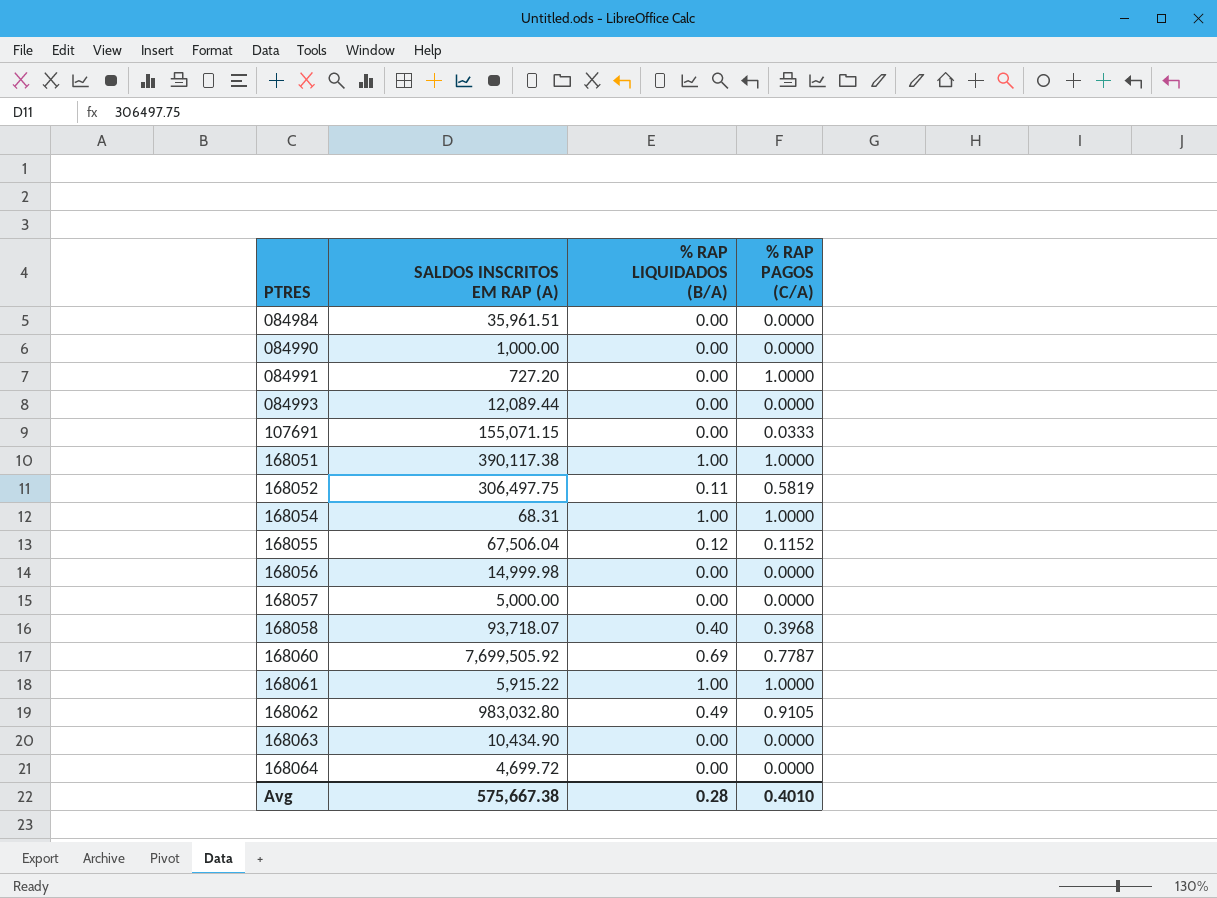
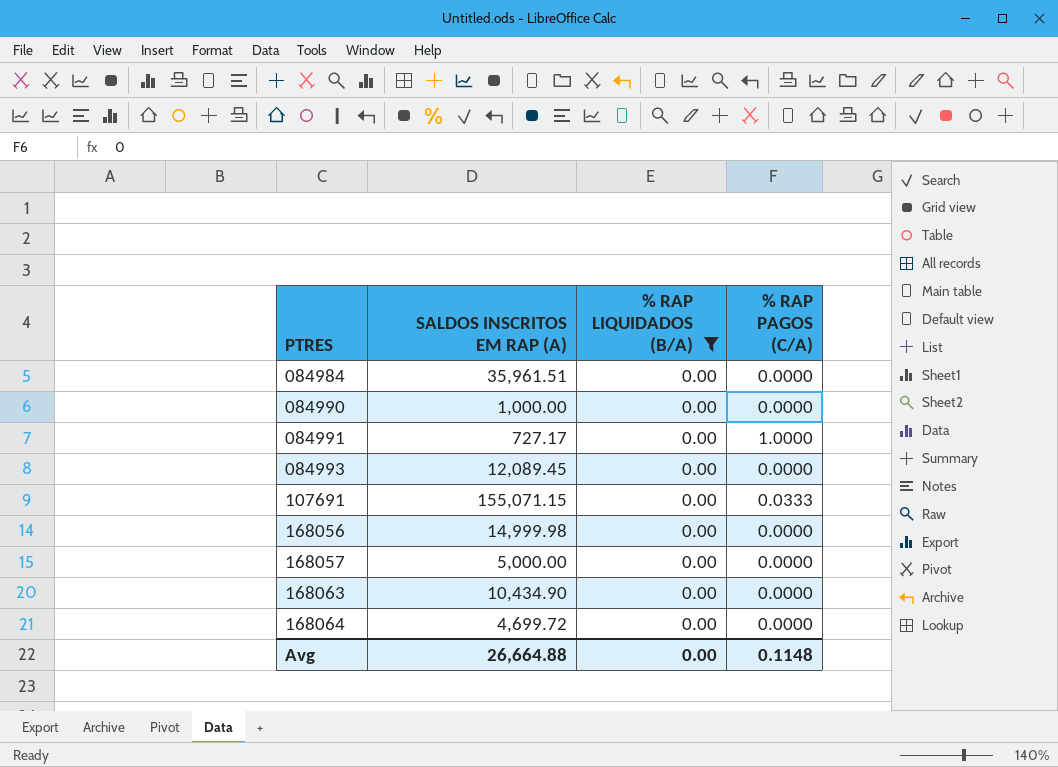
filter: none -> % RAP LIQUIDADOS (B/A) = 0.00
084991 | SALDOS INSCRITOS EM RAP (A): 727.20 -> 727.17
084993 | SALDOS INSCRITOS EM RAP (A): 12,089.44 -> 12,089.45
Avg | SALDOS INSCRITOS EM RAP (A): 575,667.38 -> 26,664.88
Avg | % RAP LIQUIDADOS (B/A): 0.28 -> 0.00
Avg | % RAP PAGOS (C/A): 0.4010 -> 0.1148

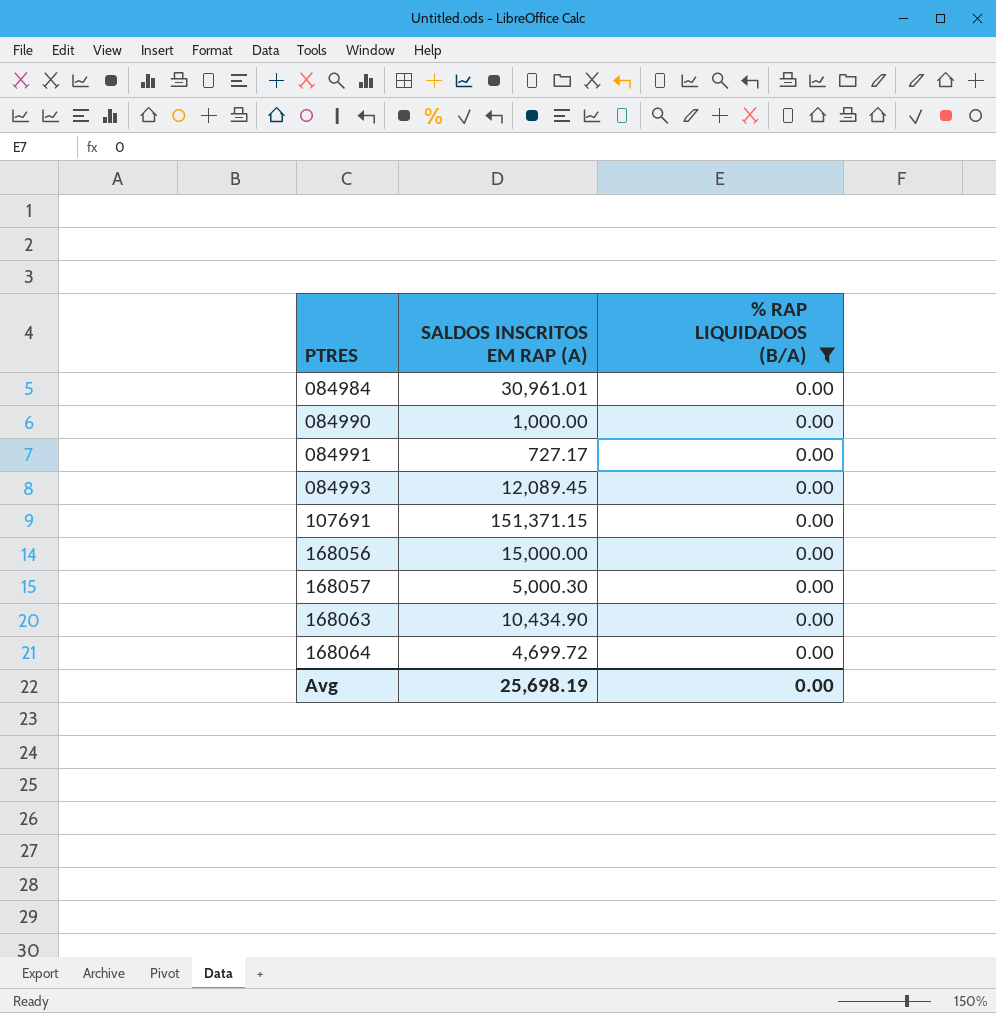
column % RAP PAGOS (C/A) | position: 4 -> none
084984 | SALDOS INSCRITOS EM RAP (A): 35,961.51 -> 30,961.01
107691 | SALDOS INSCRITOS EM RAP (A): 155,071.15 -> 151,371.15
168056 | SALDOS INSCRITOS EM RAP (A): 14,999.98 -> 15,000.00
168057 | SALDOS INSCRITOS EM RAP (A): 5,000.00 -> 5,000.30
Avg | SALDOS INSCRITOS EM RAP (A): 26,664.88 -> 25,698.19

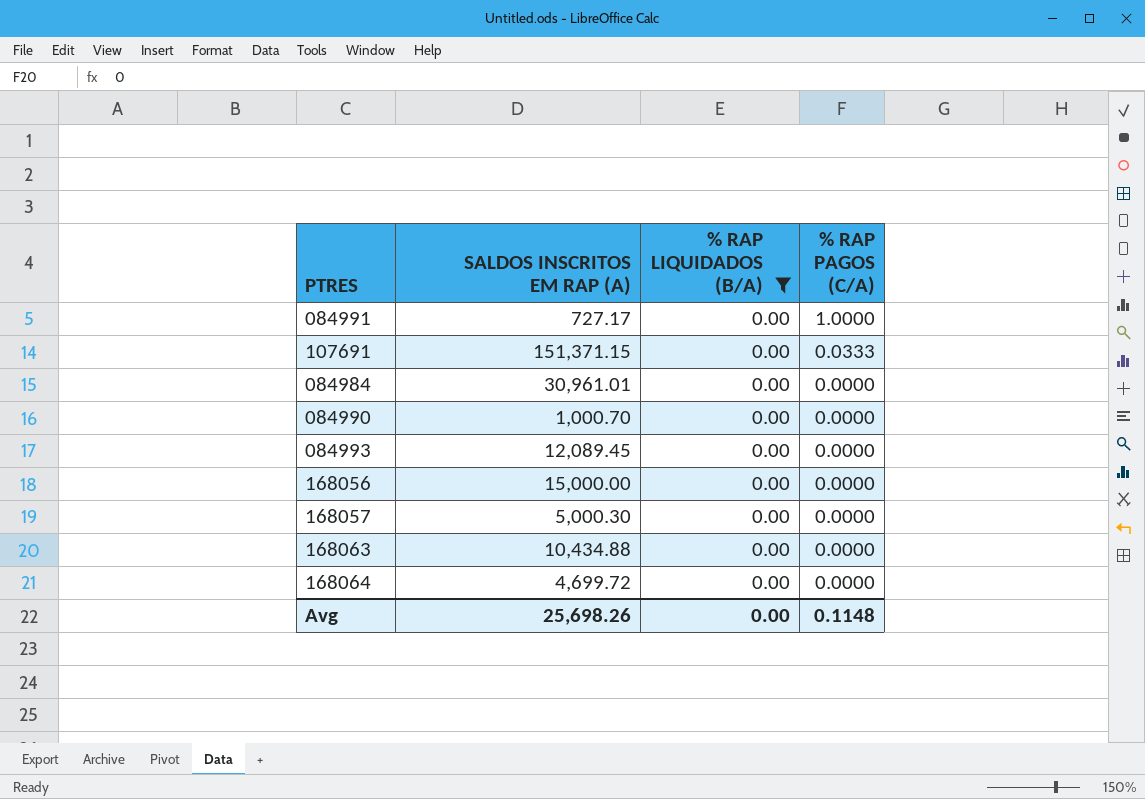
row order: PTRES ascending -> % RAP PAGOS (C/A) descending
column % RAP PAGOS (C/A) | position: none -> 4
084990 | SALDOS INSCRITOS EM RAP (A): 1,000.00 -> 1,000.70
168063 | SALDOS INSCRITOS EM RAP (A): 10,434.90 -> 10,434.88
Avg | SALDOS INSCRITOS EM RAP (A): 25,698.19 -> 25,698.26

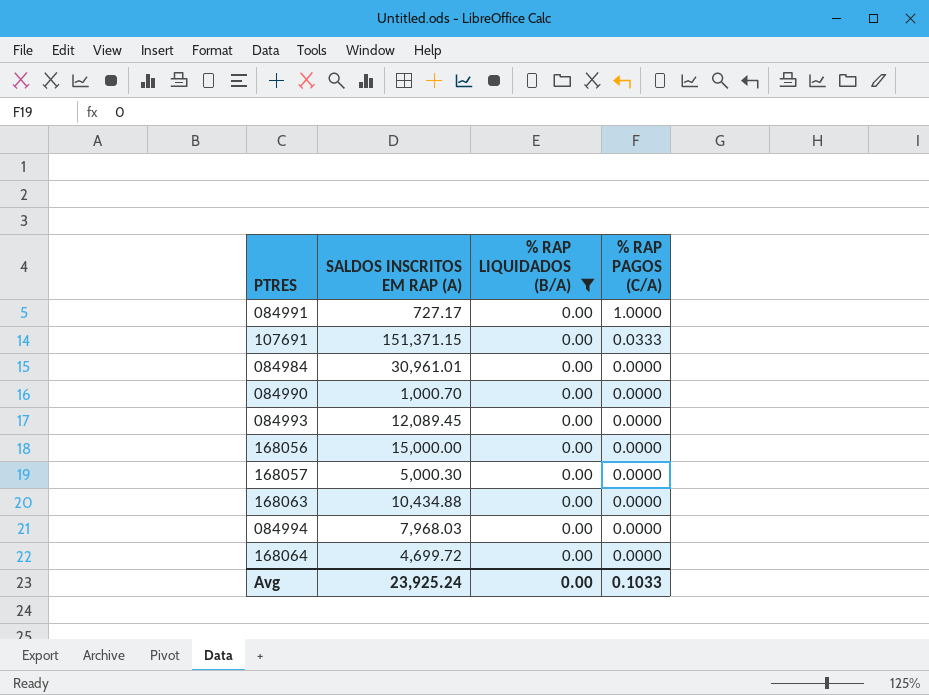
row 084994: none -> 7,968.03 | 0.00 | 0.0000
Avg | SALDOS INSCRITOS EM RAP (A): 25,698.26 -> 23,925.24
Avg | % RAP PAGOS (C/A): 0.1148 -> 0.1033

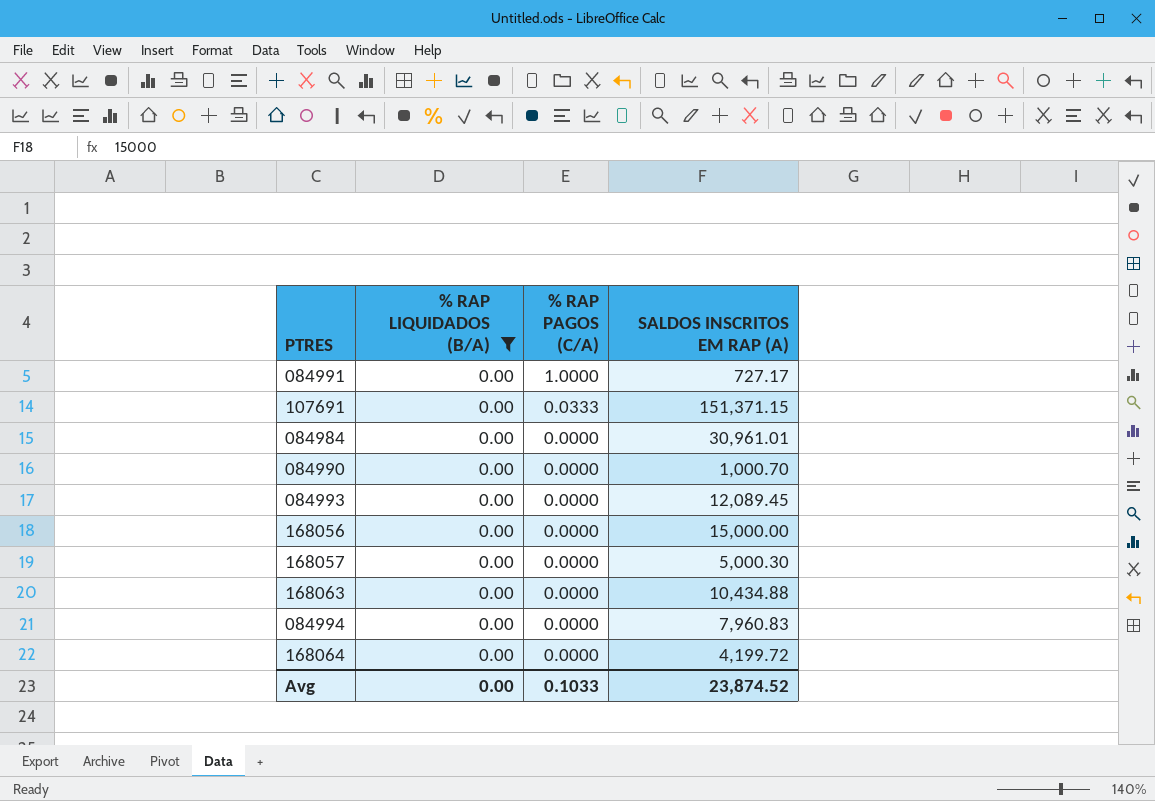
column SALDOS INSCRITOS EM RAP (A) | position: 2 -> 4
084994 | SALDOS INSCRITOS EM RAP (A): 7,968.03 -> 7,960.83
168064 | SALDOS INSCRITOS EM RAP (A): 4,699.72 -> 4,199.72
Avg | SALDOS INSCRITOS EM RAP (A): 23,925.24 -> 23,874.52

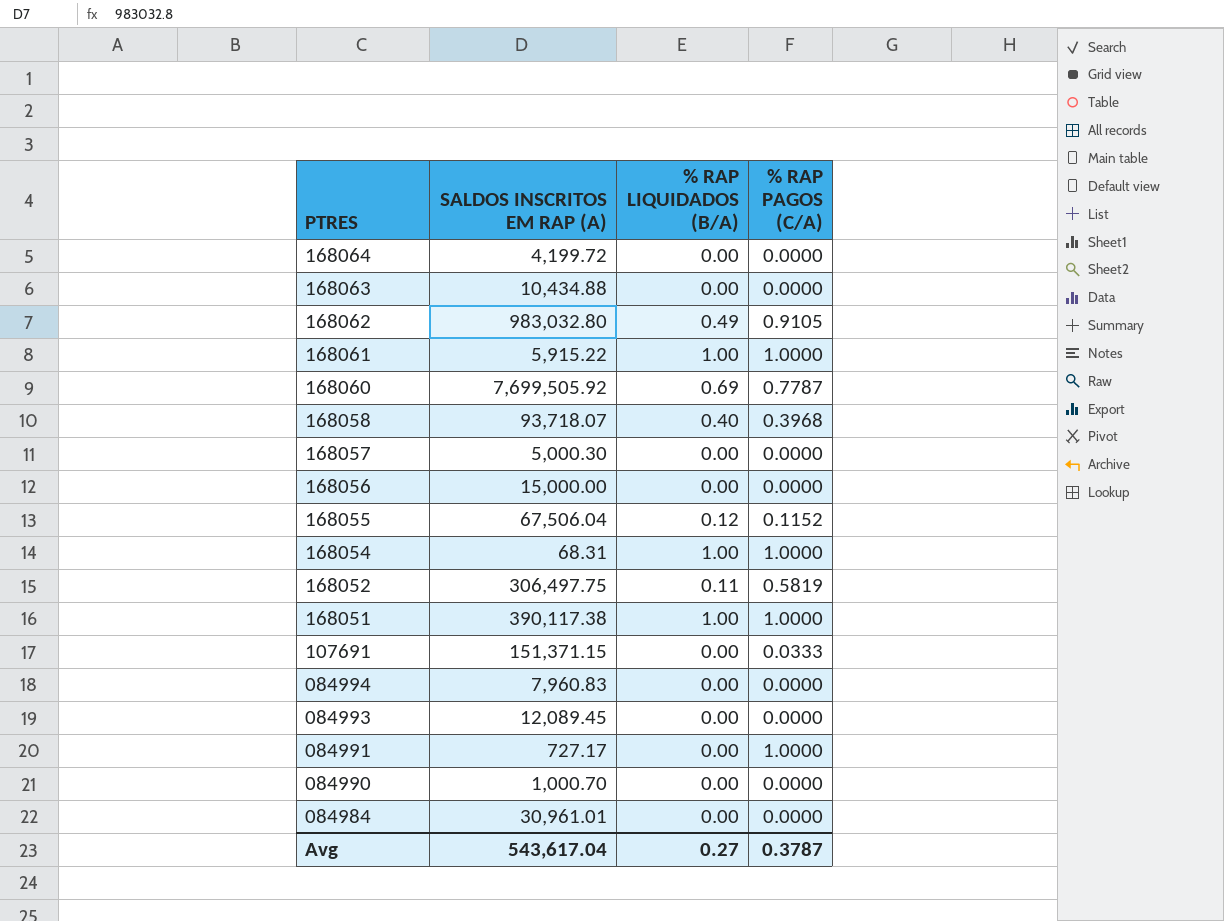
filter: % RAP LIQUIDADOS (B/A) = 0.00 -> none
row order: % RAP PAGOS (C/A) descending -> PTRES descending
column SALDOS INSCRITOS EM RAP (A) | position: 4 -> 2
Avg | SALDOS INSCRITOS EM RAP (A): 23,874.52 -> 543,617.04
Avg | % RAP LIQUIDADOS (B/A): 0.00 -> 0.27
Avg | % RAP PAGOS (C/A): 0.1033 -> 0.3787

